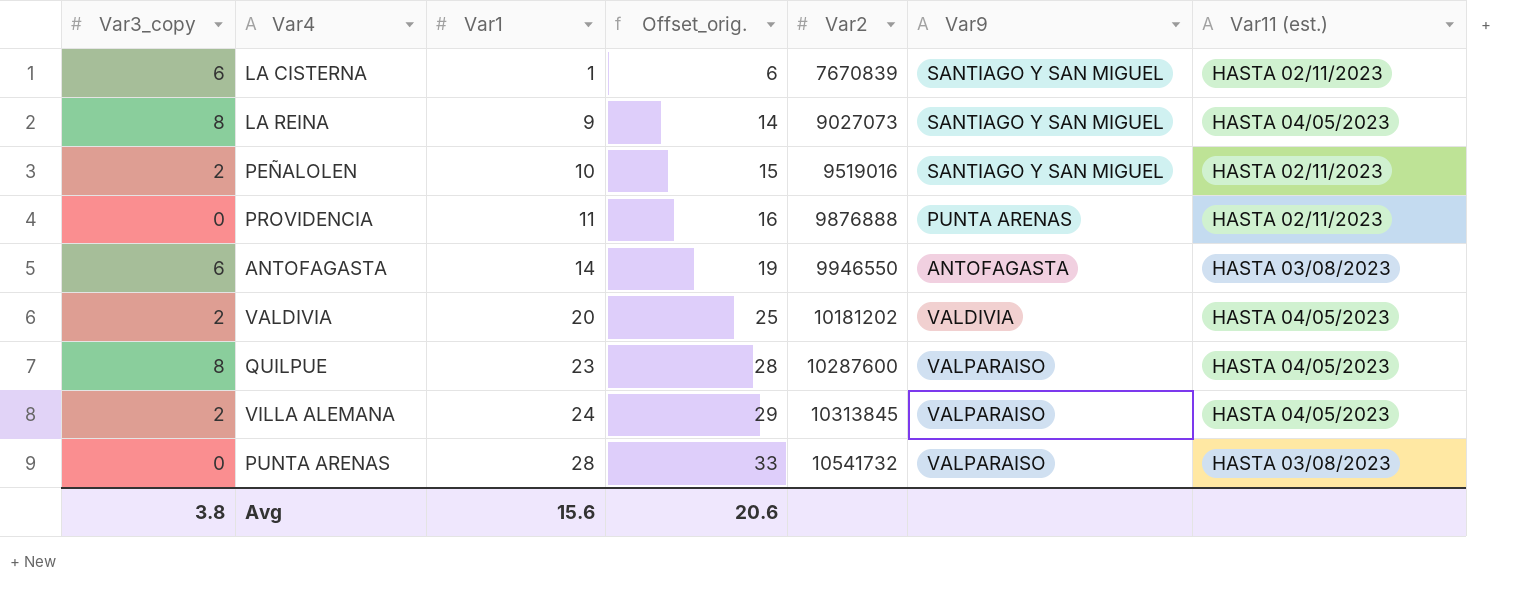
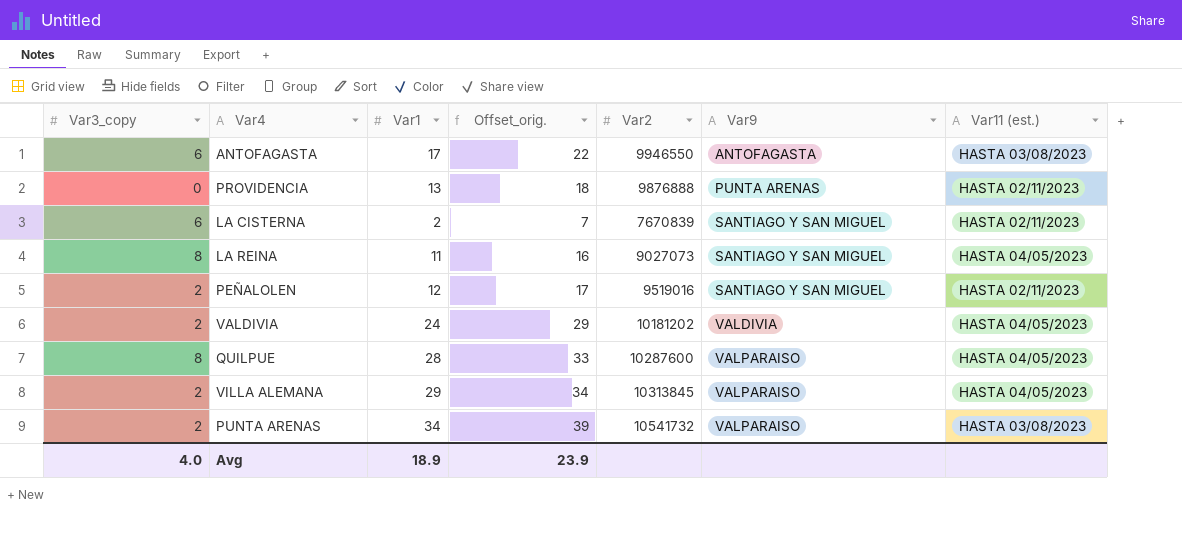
row order: Var1 ascending -> Var9 ascending
ANTOFAGASTA | Var1: 14 -> 17
ANTOFAGASTA | Offset_orig.: 19 -> 22
PROVIDENCIA | Var1: 11 -> 13
PROVIDENCIA | Offset_orig.: 16 -> 18
LA CISTERNA | Var1: 1 -> 2
LA CISTERNA | Offset_orig.: 6 -> 7
LA REINA | Var1: 9 -> 11
LA REINA | Offset_orig.: 14 -> 16
PEÑALOLEN | Var1: 10 -> 12
PEÑALOLEN | Offset_orig.: 15 -> 17
VALDIVIA | Var1: 20 -> 24
VALDIVIA | Offset_orig.: 25 -> 29
QUILPUE | Var1: 23 -> 28
QUILPUE | Offset_orig.: 28 -> 33
VILLA ALEMANA | Var1: 24 -> 29
VILLA ALEMANA | Offset_orig.: 29 -> 34
PUNTA ARENAS | Var3_copy: 0 -> 2
PUNTA ARENAS | Var1: 28 -> 34
PUNTA ARENAS | Offset_orig.: 33 -> 39
Avg | Var3_copy: 3.8 -> 4.0
Avg | Var1: 15.6 -> 18.9
Avg | Offset_orig.: 20.6 -> 23.9

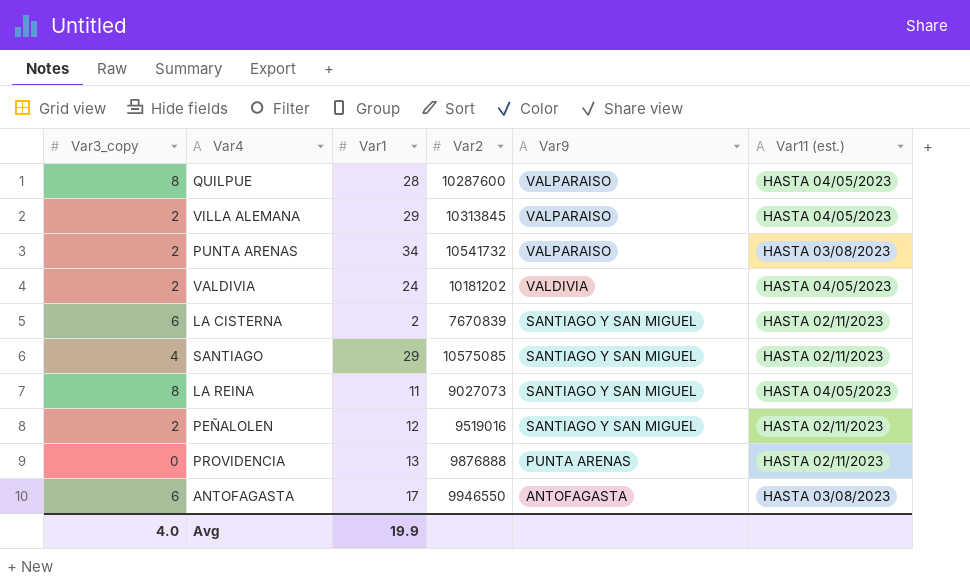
row order: Var9 ascending -> Var9 descending
column Offset_orig. | formula: [Var1] + 5 -> none
row SANTIAGO: none -> 4 | 29 | 10575085 | SANTIAGO Y SAN MIGUEL | HASTA 02/11/2023
Avg | Var1: 18.9 -> 19.9

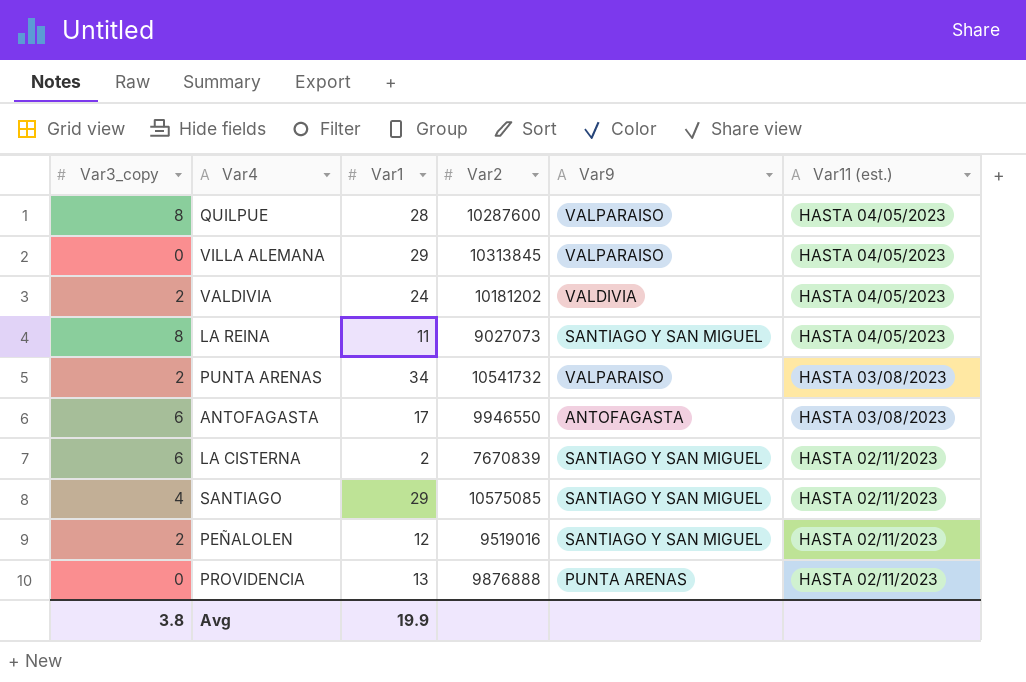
row order: Var9 descending -> Var11 (est.) descending
VILLA ALEMANA | Var3_copy: 2 -> 0
Avg | Var3_copy: 4.0 -> 3.8

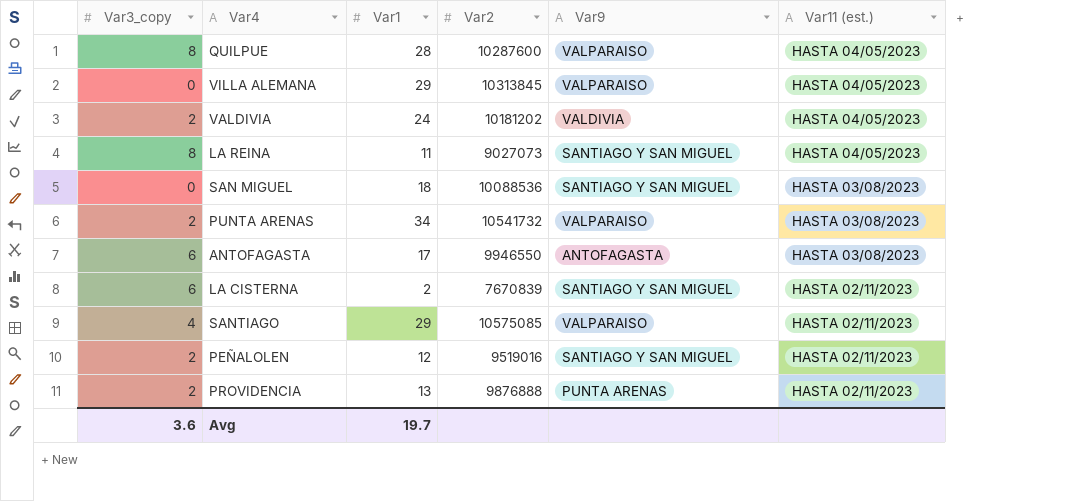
row SAN MIGUEL: none -> 0 | 18 | 10088536 | SANTIAGO Y SAN MIGUEL | HASTA 03/08/2023
SANTIAGO | Var9: SANTIAGO Y SAN MIGUEL -> VALPARAISO
PROVIDENCIA | Var3_copy: 0 -> 2
Avg | Var3_copy: 3.8 -> 3.6
Avg | Var1: 19.9 -> 19.7

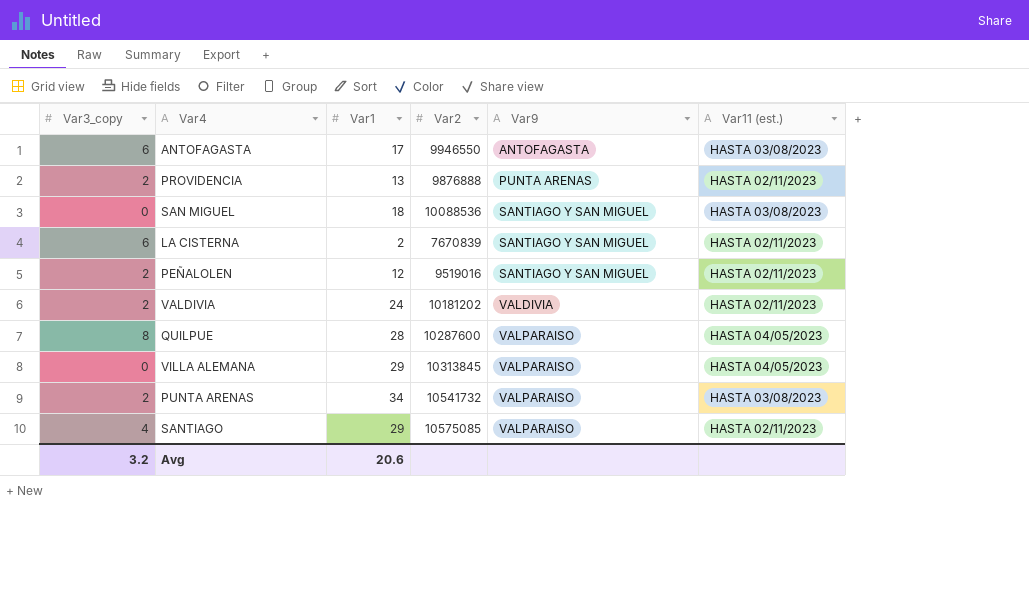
row order: Var11 (est.) descending -> Var9 ascending
row LA REINA: 8 | 11 | 9027073 | SANTIAGO Y SAN MIGUEL | HASTA 04/05/2023 -> none
VALDIVIA | Var11 (est.): HASTA 04/05/2023 -> HASTA 02/11/2023
Avg | Var3_copy: 3.6 -> 3.2
Avg | Var1: 19.7 -> 20.6

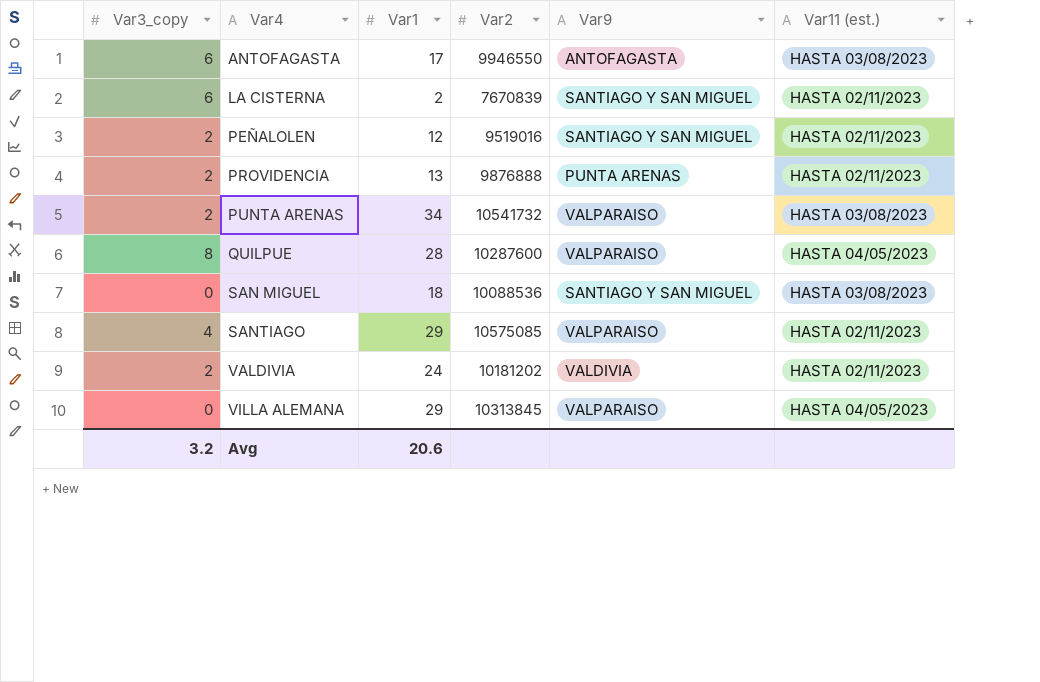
row order: Var9 ascending -> Var4 ascending

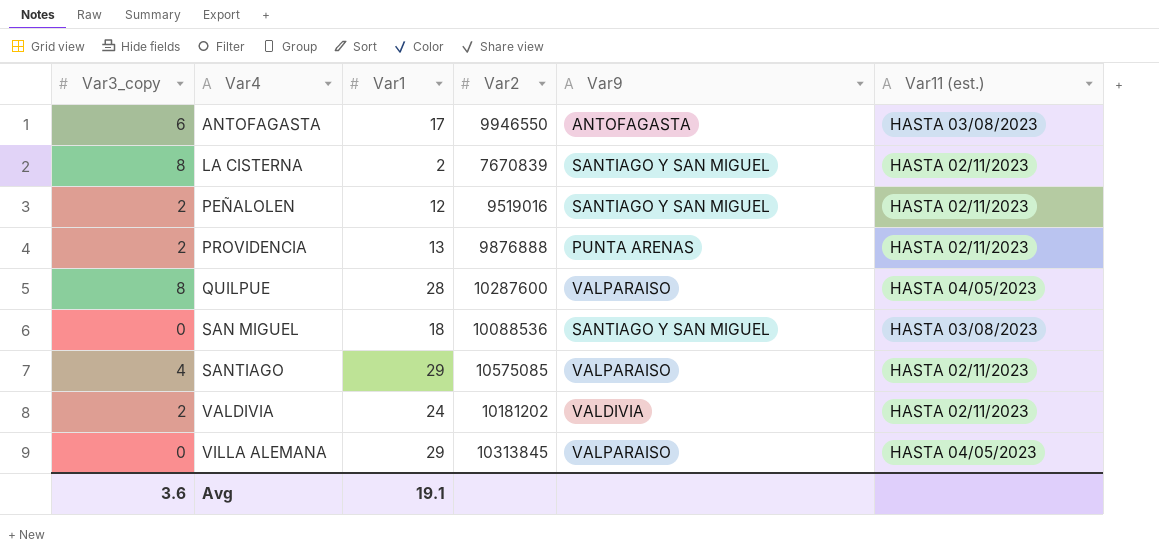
row PUNTA ARENAS: 2 | 34 | 10541732 | VALPARAISO | HASTA 03/08/2023 -> none
LA CISTERNA | Var3_copy: 6 -> 8
Avg | Var3_copy: 3.2 -> 3.6
Avg | Var1: 20.6 -> 19.1

